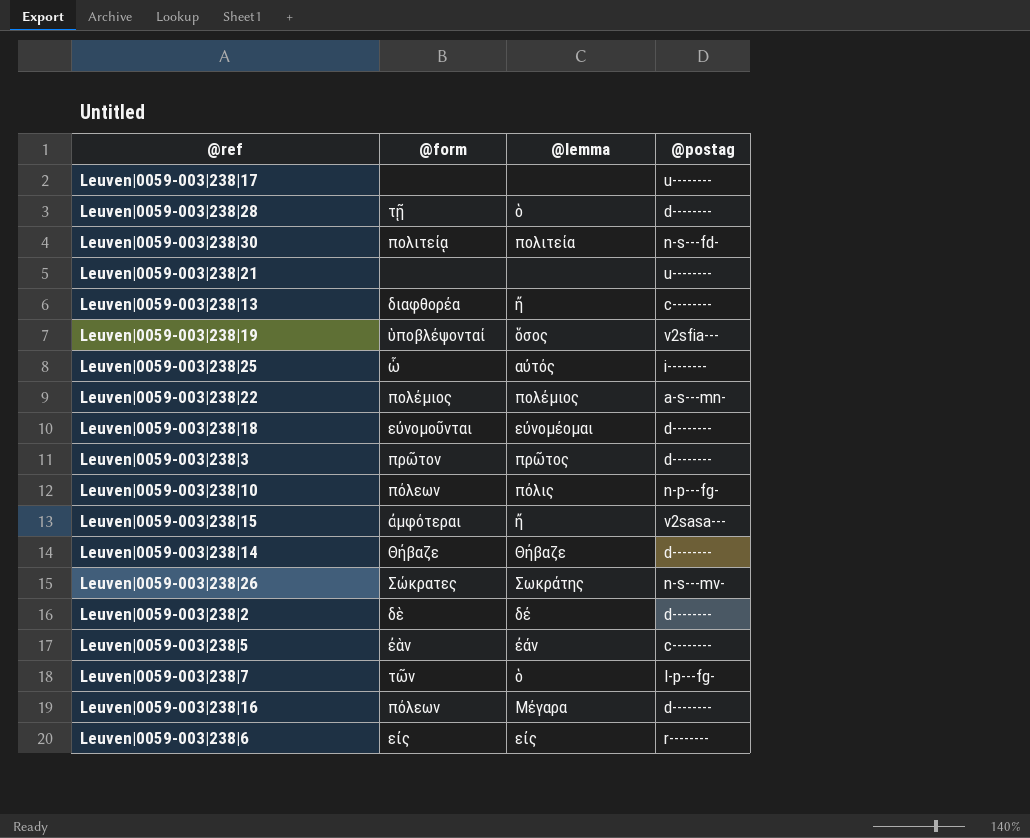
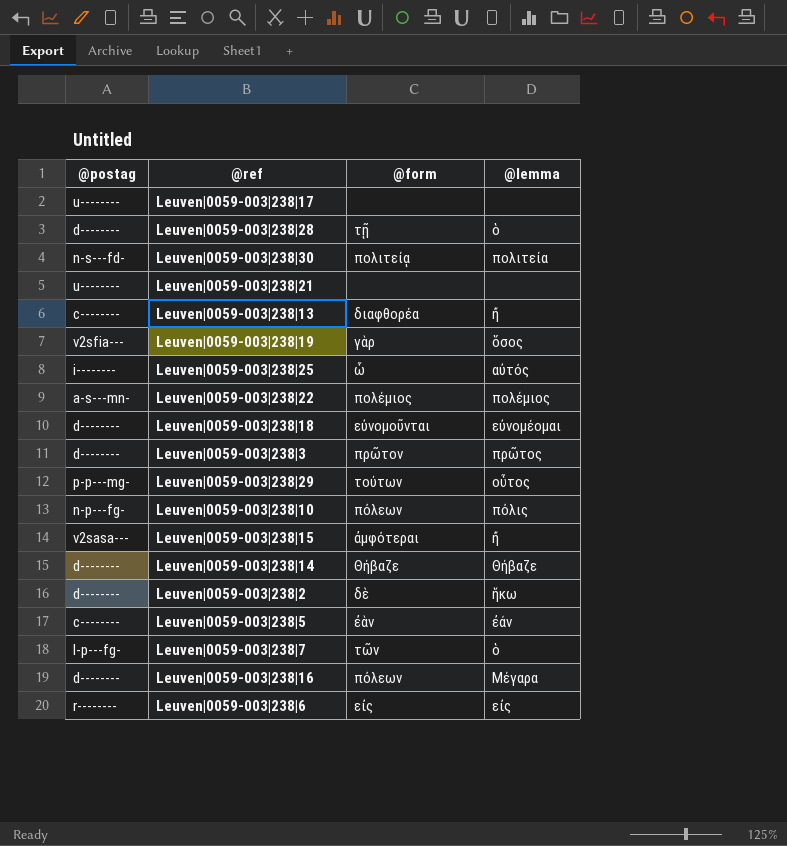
column @postag | position: 4 -> 1
row Leuven|0059-003|238|26: Σώκρατες | Σωκράτης | n-s---mv- -> none
Leuven|0059-003|238|19 | @form: ὑποβλέψονταί -> γὰρ
row Leuven|0059-003|238|29: none -> p-p---mg- | τούτων | οὗτος
Leuven|0059-003|238|2 | @lemma: δέ -> ἥκω

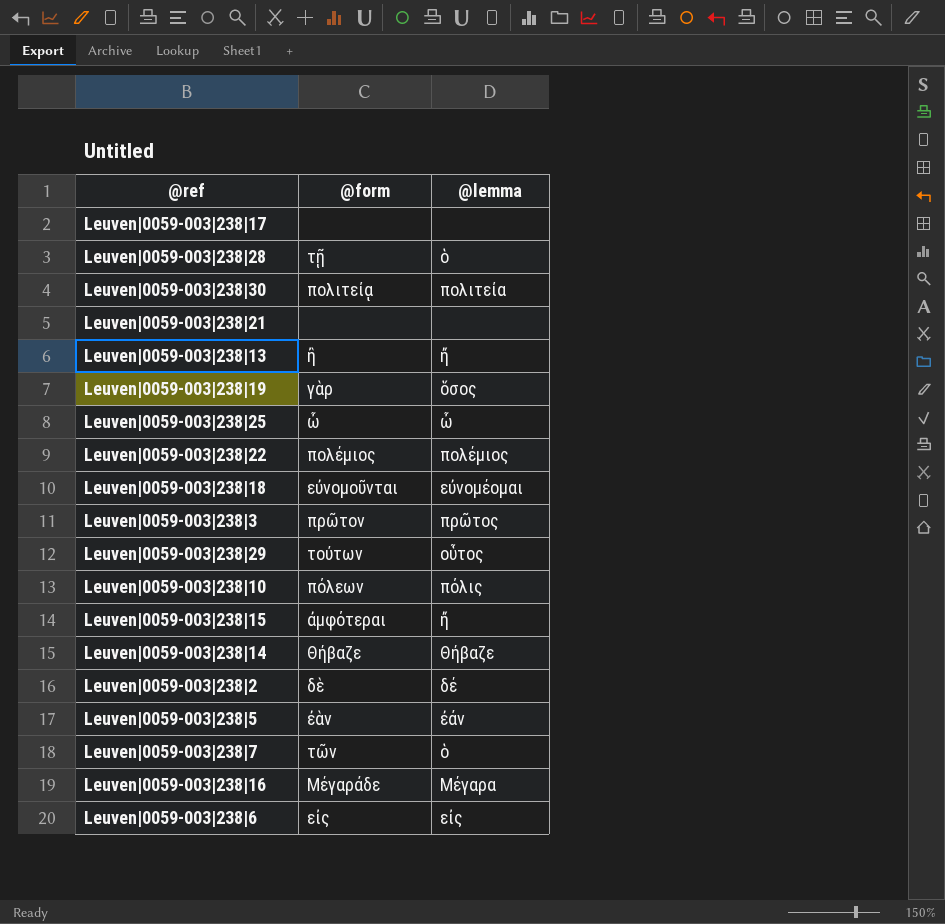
column @postag | position: 1 -> none
Leuven|0059-003|238|13 | @form: διαφθορέα -> ἢ
Leuven|0059-003|238|25 | @lemma: αὐτός -> ὦ
Leuven|0059-003|238|2 | @lemma: ἥκω -> δέ
Leuven|0059-003|238|16 | @form: πόλεων -> Μέγαράδε

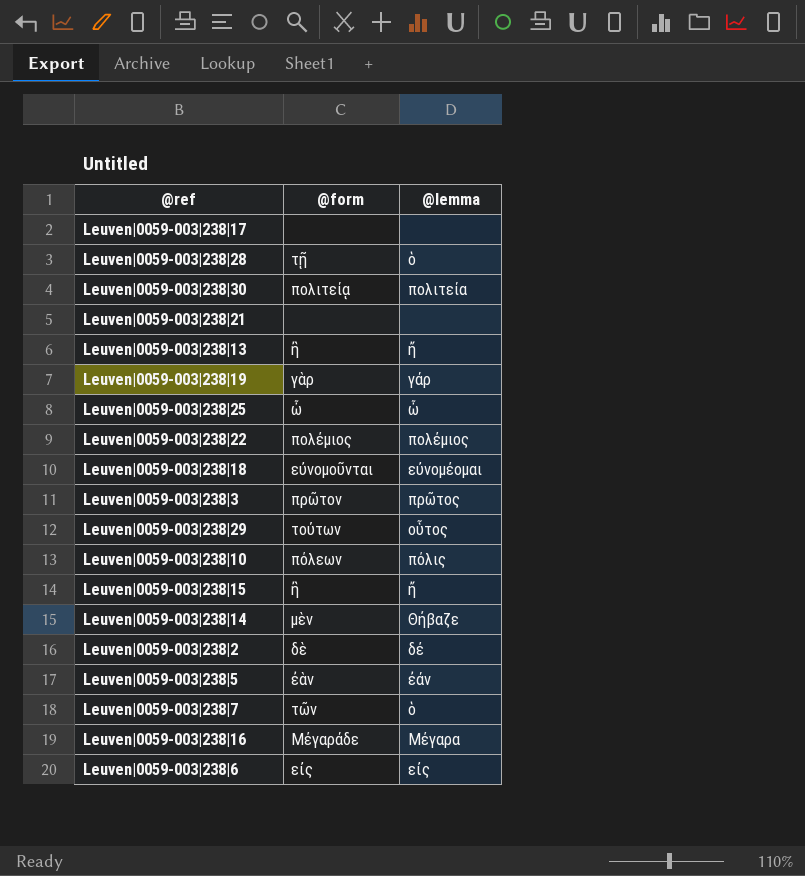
Leuven|0059-003|238|19 | @lemma: ὅσος -> γάρ
Leuven|0059-003|238|15 | @form: ἀμφότεραι -> ἢ
Leuven|0059-003|238|14 | @form: Θήβαζε -> μὲν

